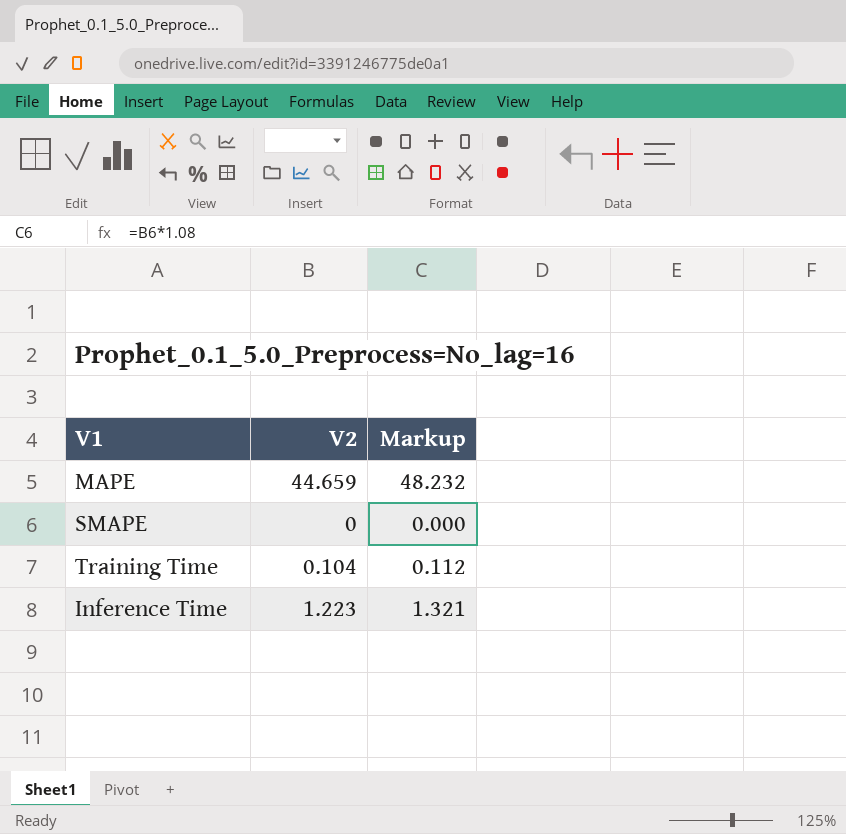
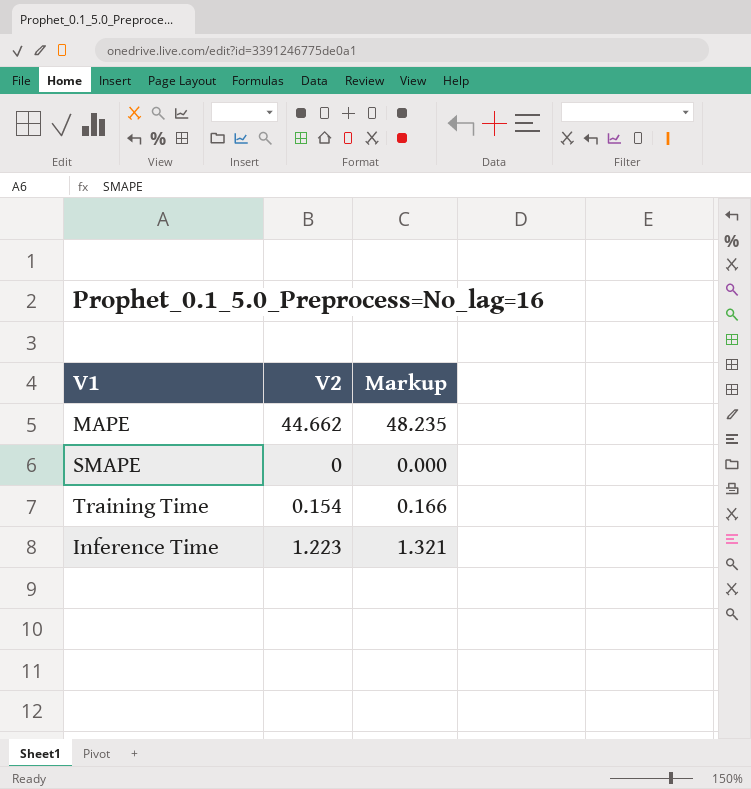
MAPE | V2: 44.659 -> 44.662
MAPE | Markup: 48.232 -> 48.235
Training Time | V2: 0.104 -> 0.154
Training Time | Markup: 0.112 -> 0.166

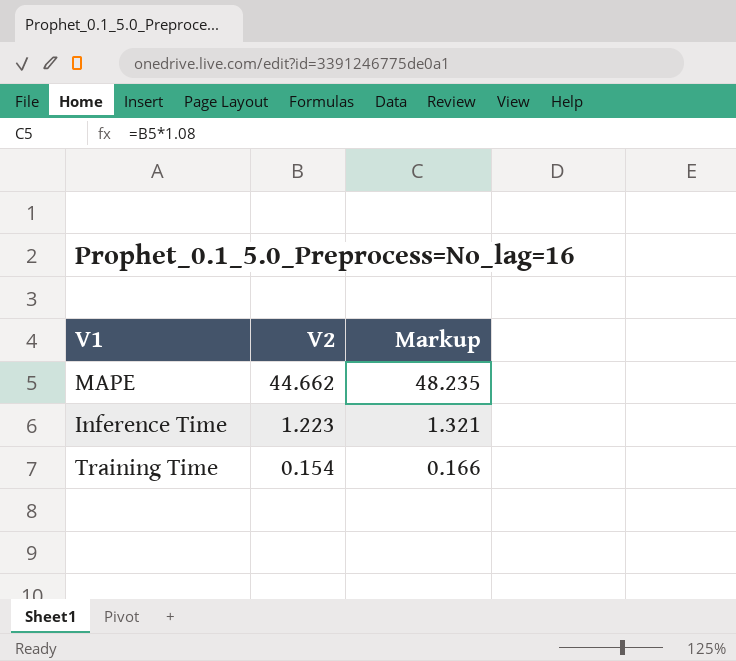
row order: none -> V2 descending
row SMAPE: 0 | 0.000 -> none

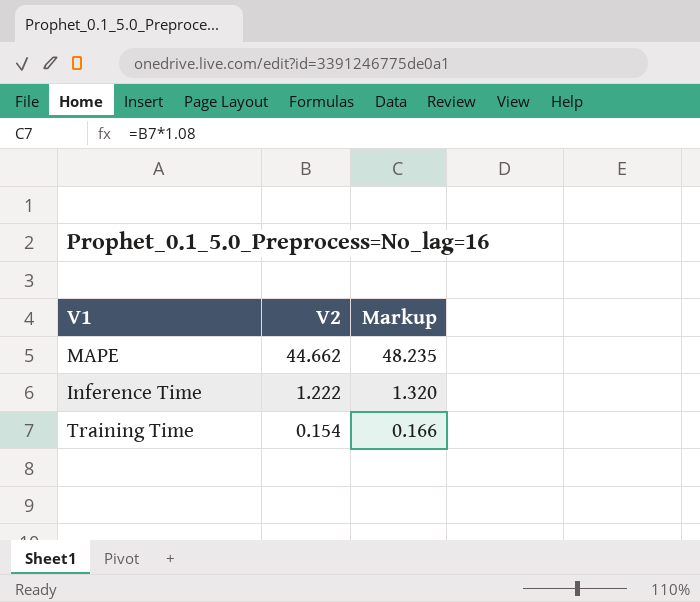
Inference Time | V2: 1.223 -> 1.222
Inference Time | Markup: 1.321 -> 1.320

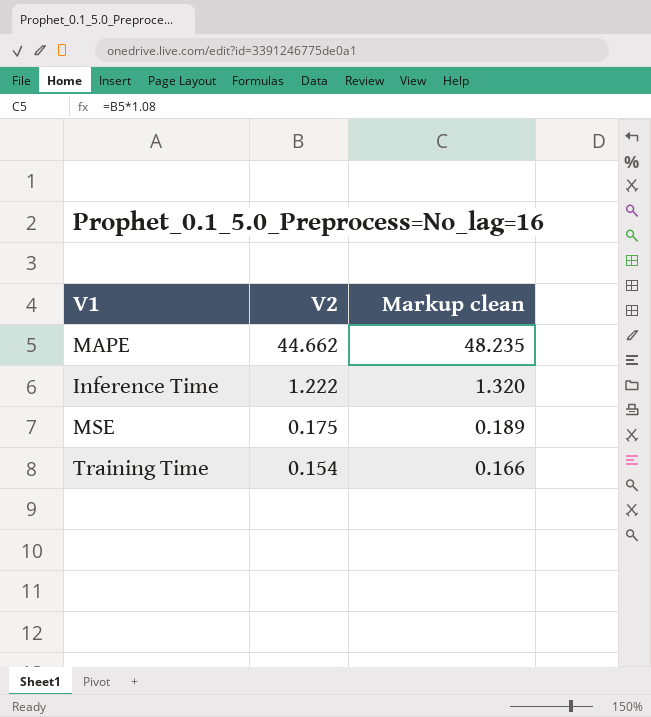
column name: Markup -> Markup clean
row MSE: none -> 0.175 | 0.189

